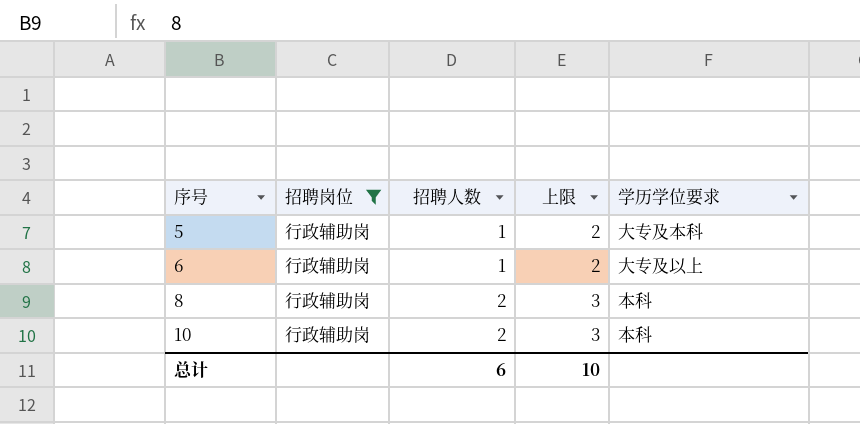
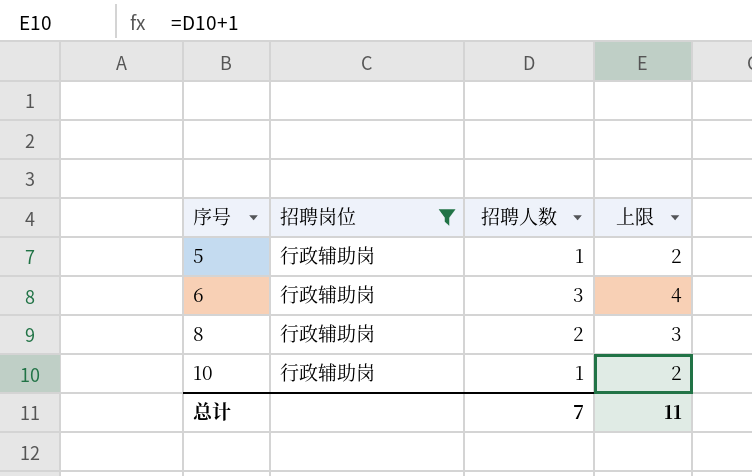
column 学历学位要求 | position: 5 -> none
6 | 招聘人数: 1 -> 3
6 | 上限: 2 -> 4
10 | 招聘人数: 2 -> 1
10 | 上限: 3 -> 2
总计 | 招聘人数: 6 -> 7
总计 | 上限: 10 -> 11

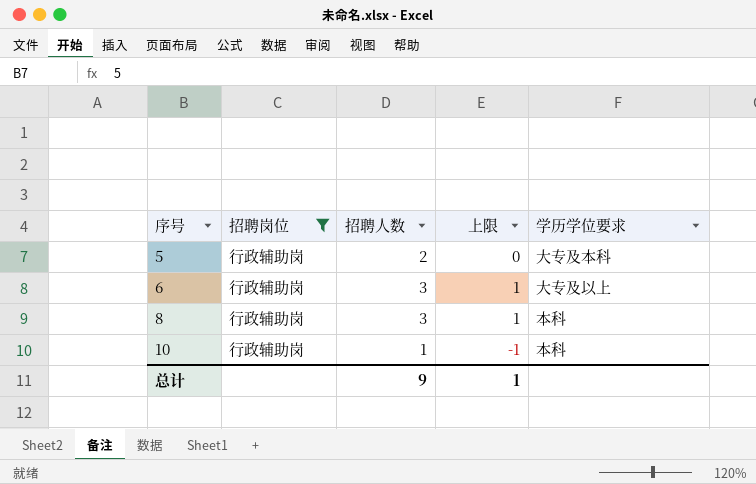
column 上限 | formula: [招聘人数] + 1 -> [招聘人数] - 2
column 学历学位要求 | position: none -> 5
5 | 招聘人数: 1 -> 2
8 | 招聘人数: 2 -> 3
总计 | 招聘人数: 7 -> 9
总计 | 上限: 11 -> 1

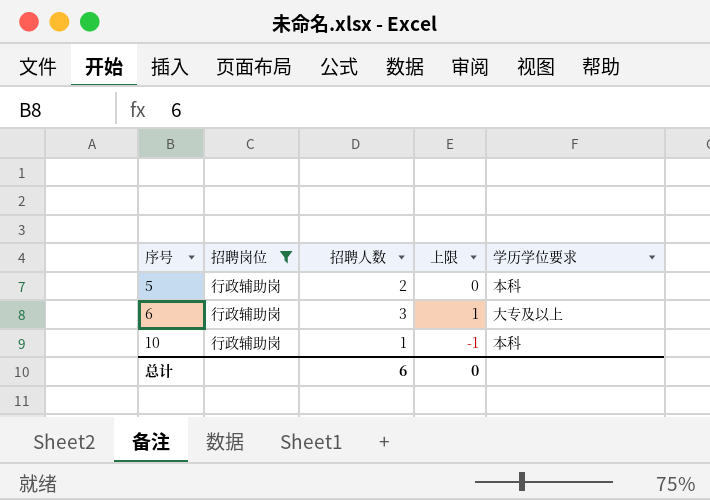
row 8: 行政辅助岗 | 3 | 1 | 本科 -> none
5 | 学历学位要求: 大专及本科 -> 本科
总计 | 招聘人数: 9 -> 6
总计 | 上限: 1 -> 0

